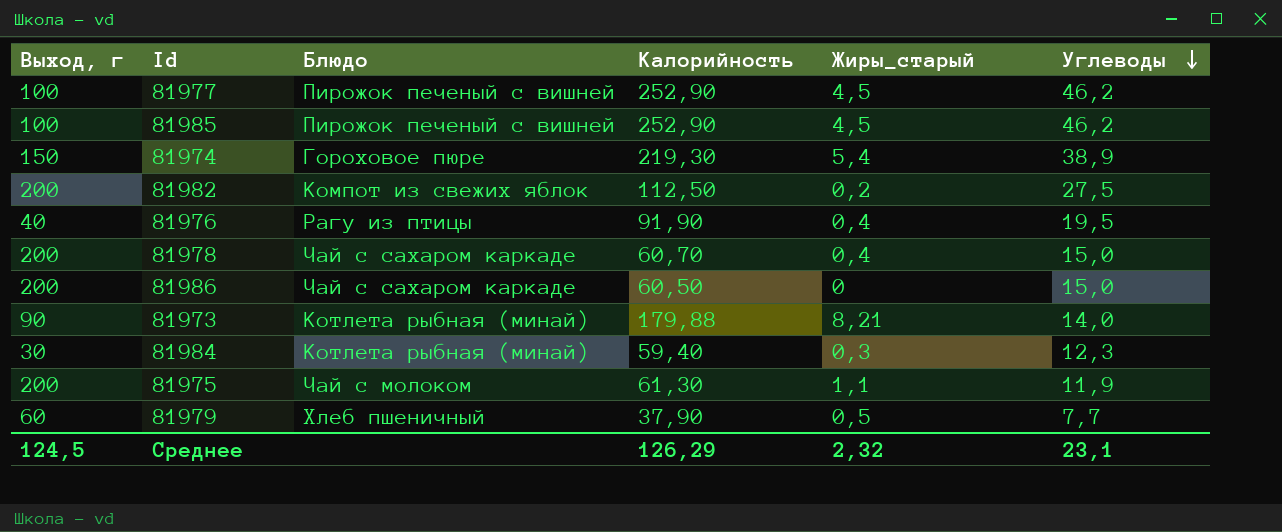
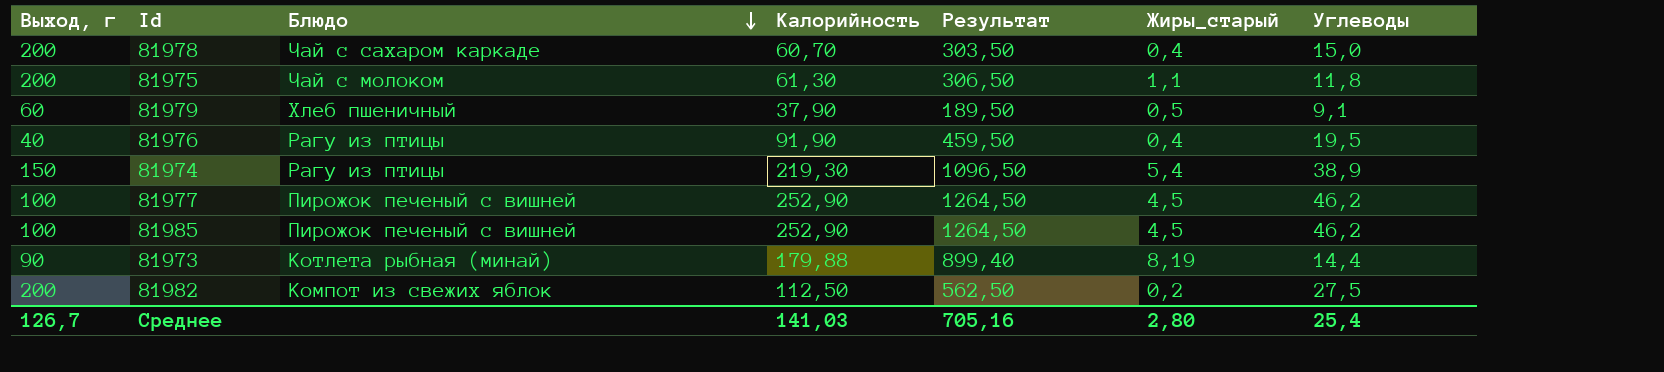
row order: Углеводы descending -> Блюдо descending
column Результат | formula: none -> [Калорийность] * 5
row 81986: 200 | Чай с сахаром каркаде | 60,50 | 0 | 15,0 -> none
row 81984: 30 | Котлета рыбная (минай) | 59,40 | 0,3 | 12,3 -> none
81975 | Углеводы: 11,9 -> 11,8
81979 | Углеводы: 7,7 -> 9,1
81974 | Блюдо: Гороховое пюре -> Рагу из птицы
81973 | Жиры_старый: 8,21 -> 8,19
81973 | Углеводы: 14,0 -> 14,4
Среднее | Выход, г: 124,5 -> 126,7
Среднее | Калорийность: 126,29 -> 141,03
Среднее | Жиры_старый: 2,32 -> 2,80
Среднее | Углеводы: 23,1 -> 25,4

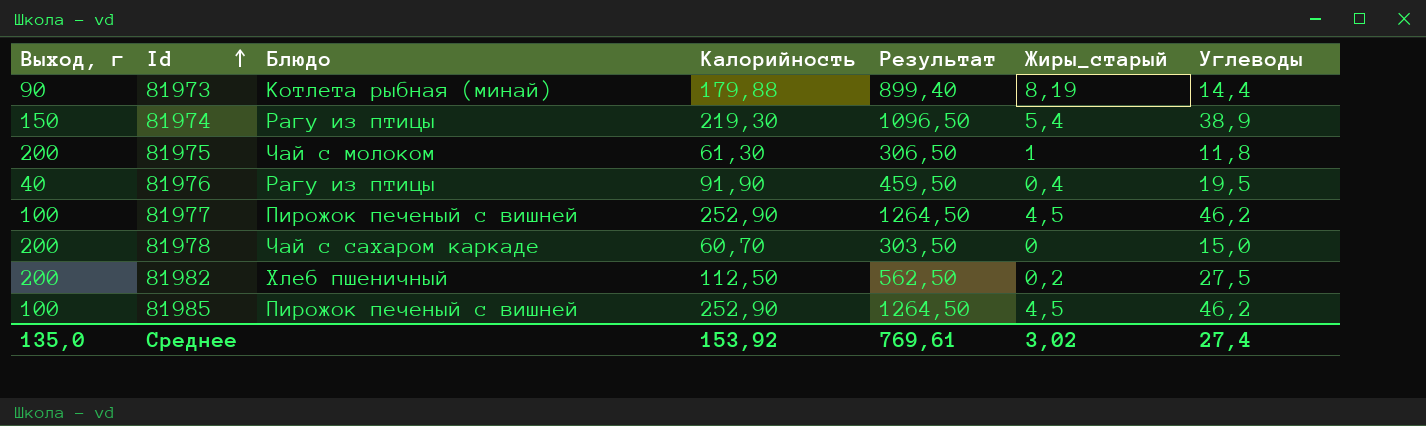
row order: Блюдо descending -> Id ascending
row 81979: 60 | Хлеб пшеничный | 37,90 | 189,50 | 0,5 | 9,1 -> none
81975 | Жиры_старый: 1,1 -> 1
81978 | Жиры_старый: 0,4 -> 0
81982 | Блюдо: Компот из свежих яблок -> Хлеб пшеничный
Среднее | Выход, г: 126,7 -> 135,0
Среднее | Калорийность: 141,03 -> 153,92
Среднее | Результат: 705,16 -> 769,61
Среднее | Жиры_старый: 2,80 -> 3,02
Среднее | Углеводы: 25,4 -> 27,4

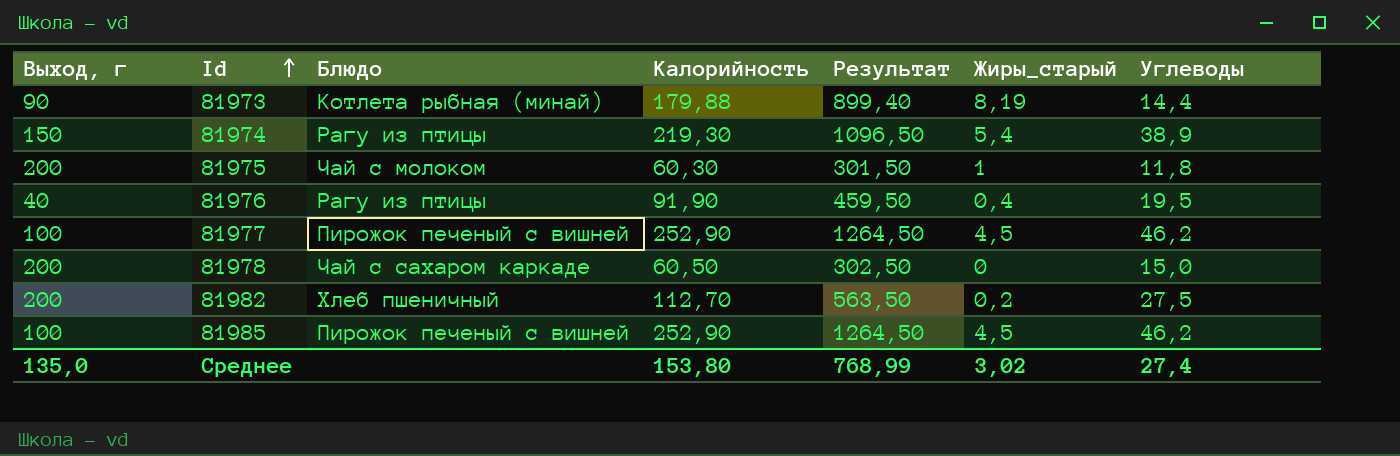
81975 | Калорийность: 61,30 -> 60,30
81975 | Результат: 306,50 -> 301,50
81978 | Калорийность: 60,70 -> 60,50
81978 | Результат: 303,50 -> 302,50
81982 | Калорийность: 112,50 -> 112,70
81982 | Результат: 562,50 -> 563,50
Среднее | Калорийность: 153,92 -> 153,80
Среднее | Результат: 769,61 -> 768,99

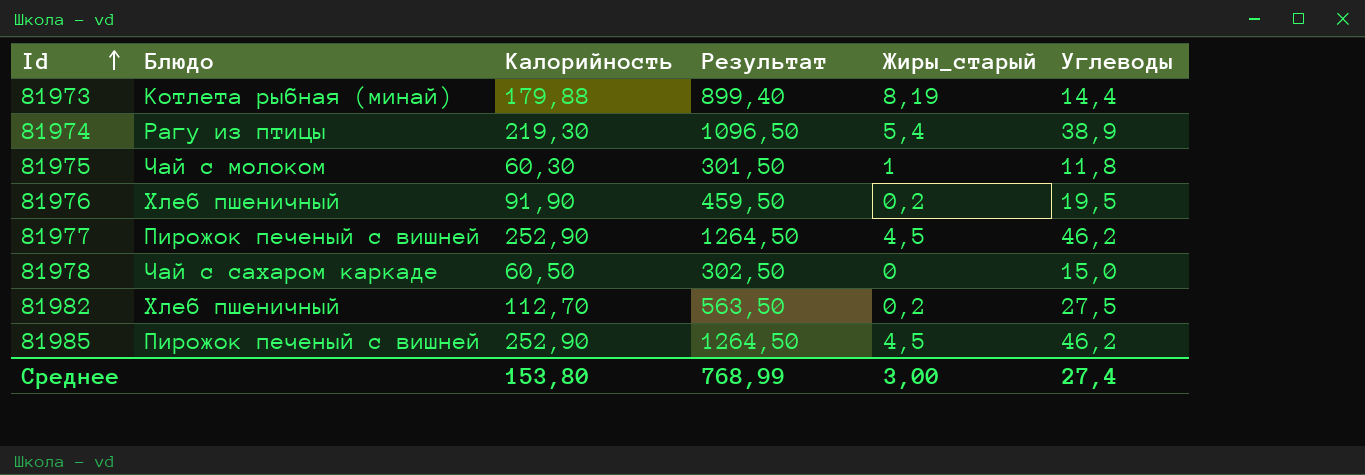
column Выход, г | position: 1 -> none
81976 | Блюдо: Рагу из птицы -> Хлеб пшеничный
81976 | Жиры_старый: 0,4 -> 0,2
Среднее | Жиры_старый: 3,02 -> 3,00

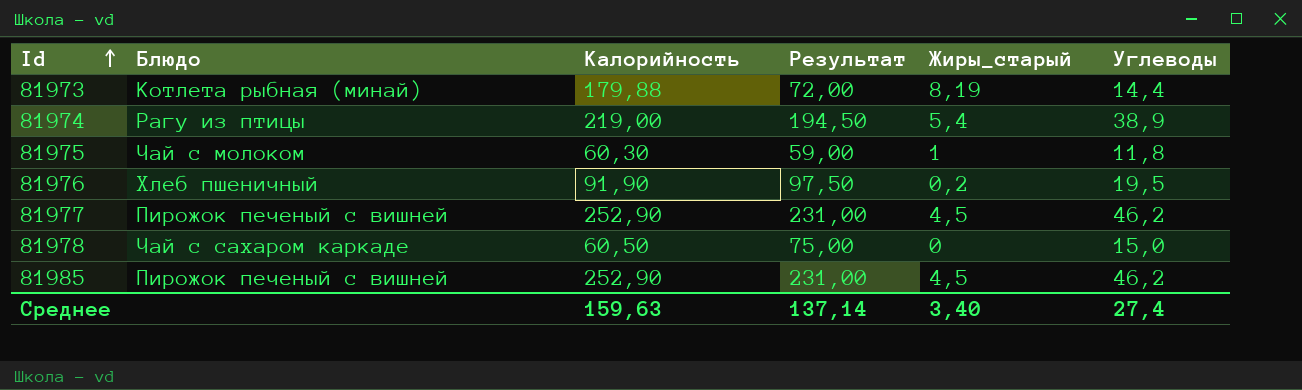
column Результат | formula: [Калорийность] * 5 -> [Углеводы] * 5
row 81982: Хлеб пшеничный | 112,70 | 563,50 | 0,2 | 27,5 -> none
81974 | Калорийность: 219,30 -> 219,00
Среднее | Калорийность: 153,80 -> 159,63
Среднее | Результат: 768,99 -> 137,14
Среднее | Жиры_старый: 3,00 -> 3,40

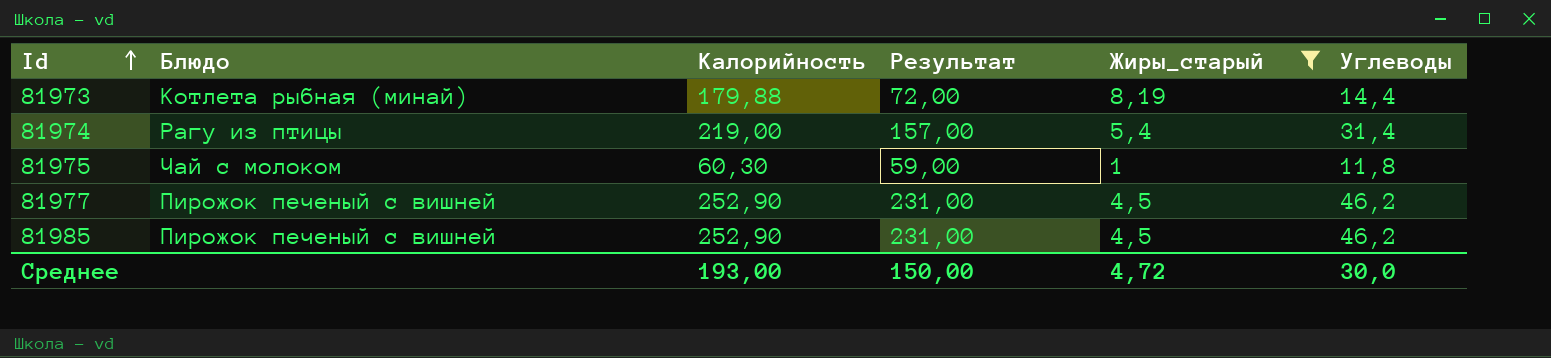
filter: none -> Жиры_старый >= 1
81974 | Результат: 194,50 -> 157,00
81974 | Углеводы: 38,9 -> 31,4
Среднее | Калорийность: 159,63 -> 193,00
Среднее | Результат: 137,14 -> 150,00
Среднее | Жиры_старый: 3,40 -> 4,72
Среднее | Углеводы: 27,4 -> 30,0

